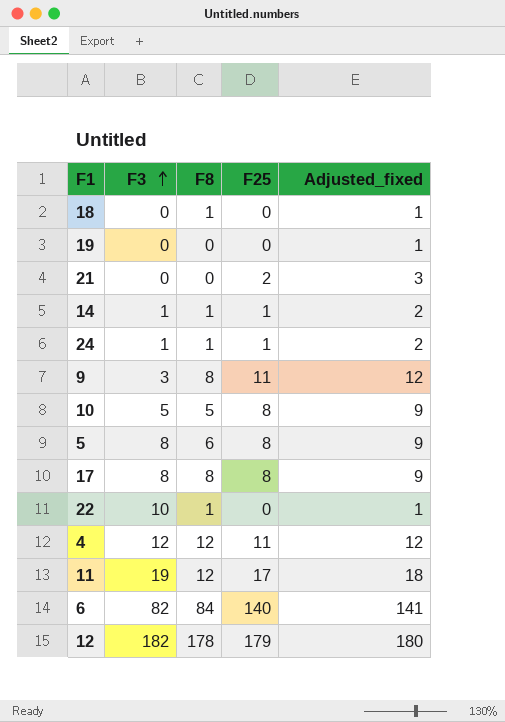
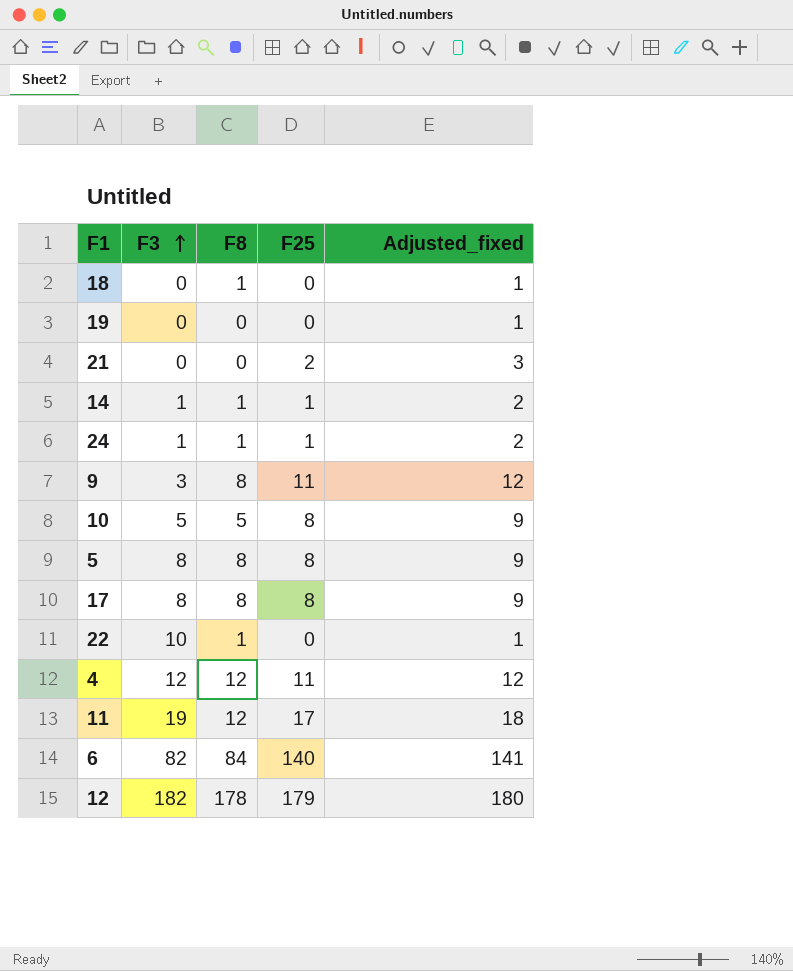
5 | F8: 6 -> 8

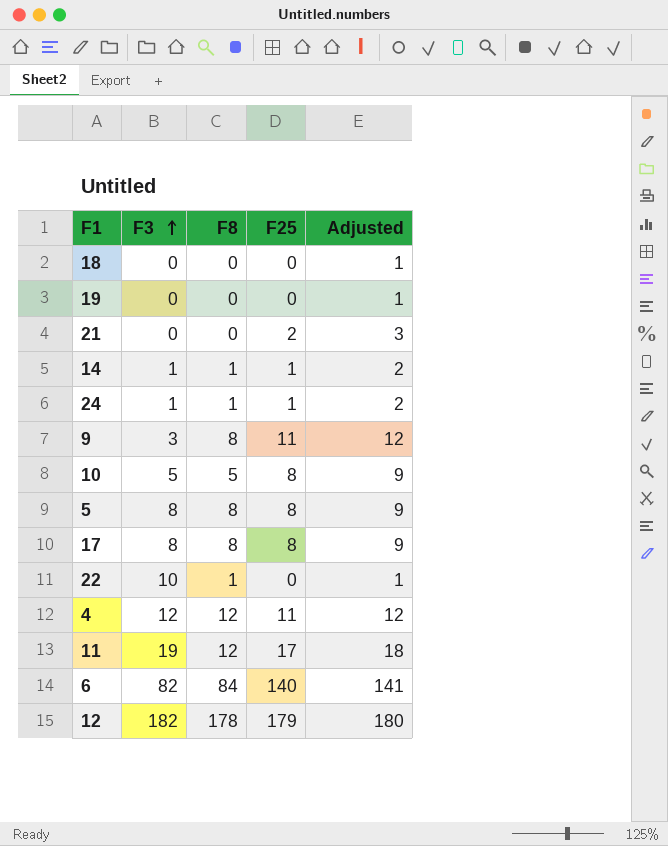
column name: Adjusted_fixed -> Adjusted
18 | F8: 1 -> 0

